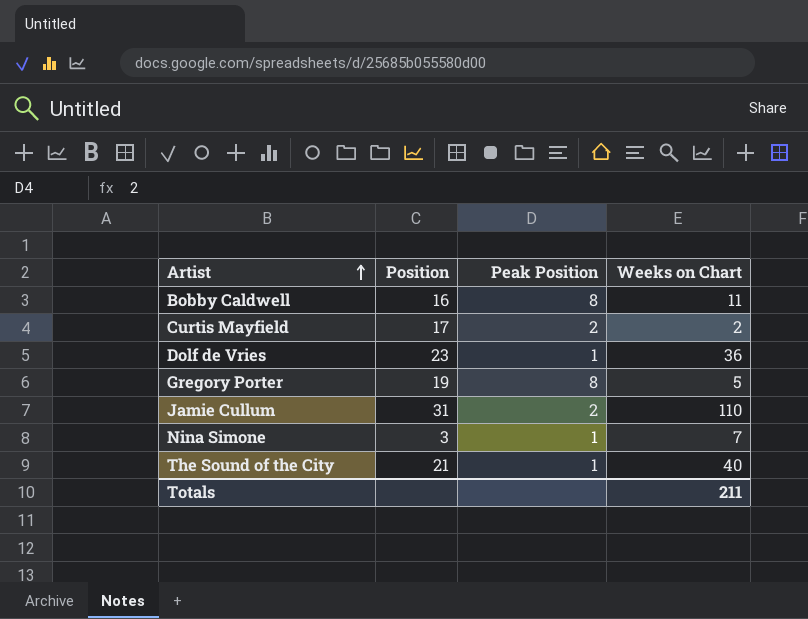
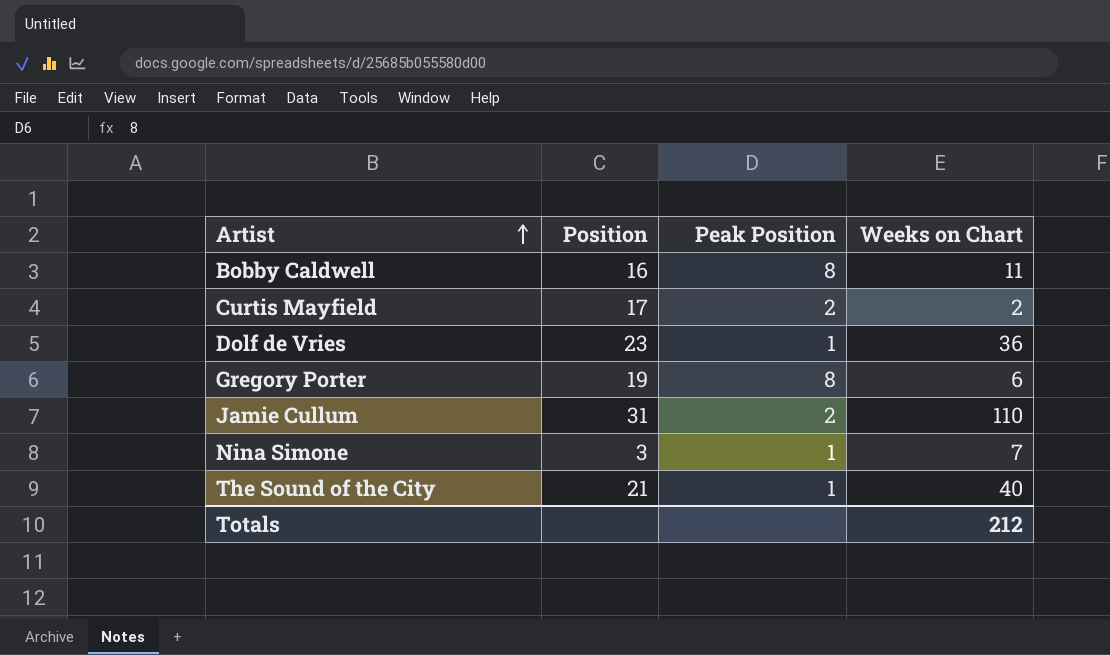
Gregory Porter | Weeks on Chart: 5 -> 6
Totals | Weeks on Chart: 211 -> 212

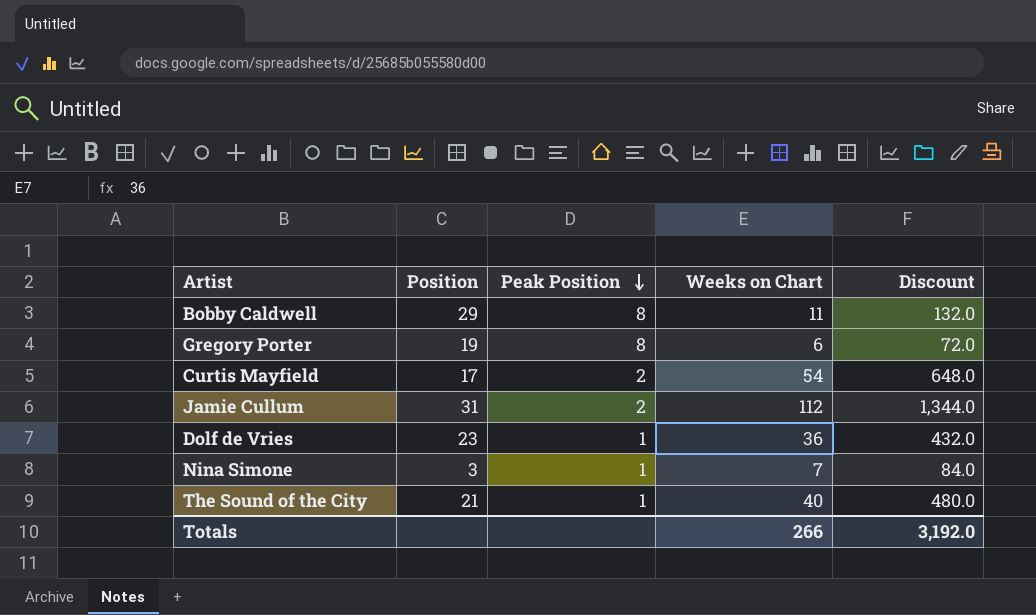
row order: Artist ascending -> Peak Position descending
column Discount | formula: none -> [Weeks on Chart] * 12
Bobby Caldwell | Position: 16 -> 29
Curtis Mayfield | Weeks on Chart: 2 -> 54
Jamie Cullum | Weeks on Chart: 110 -> 112
Totals | Weeks on Chart: 212 -> 266

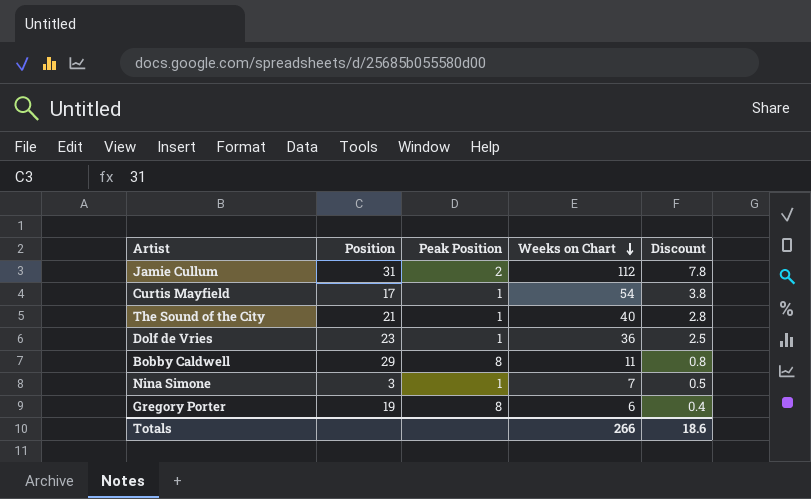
row order: Peak Position descending -> Weeks on Chart descending
column Discount | formula: [Weeks on Chart] * 12 -> [Weeks on Chart] * 0.07
Curtis Mayfield | Peak Position: 2 -> 1
Totals | Discount: 3,192.0 -> 18.6

